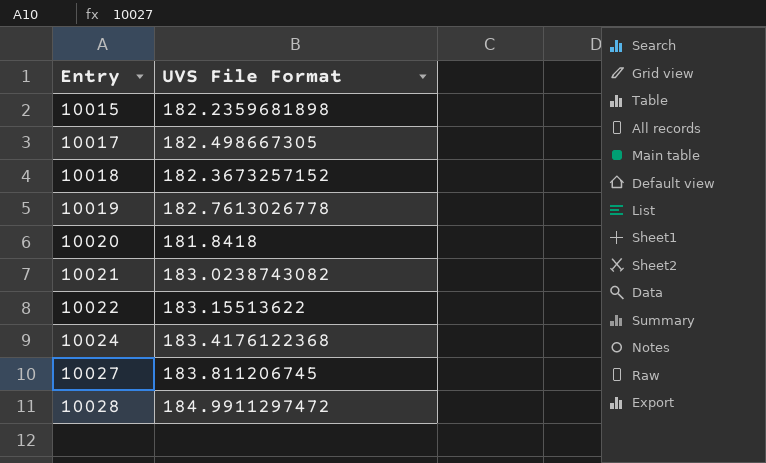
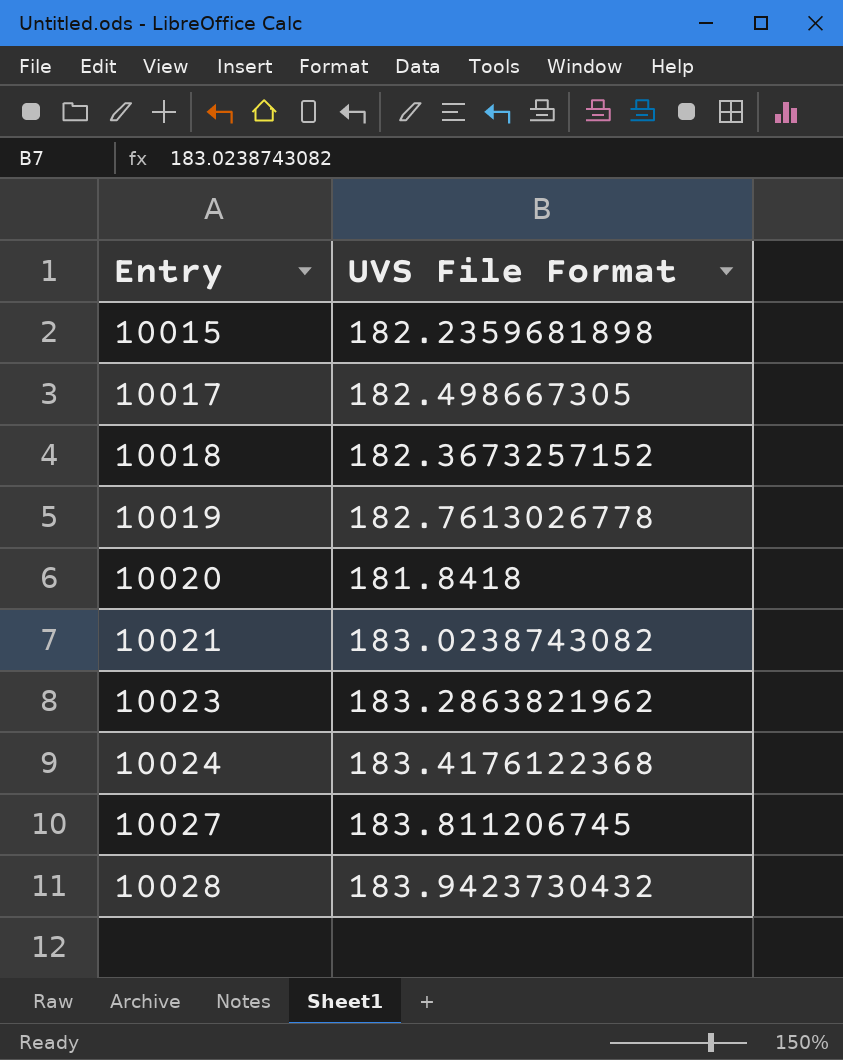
row 10022: 183.15513622 -> none
row 10023: none -> 183.2863821962
10028 | UVS File Format: 184.9911297472 -> 183.9423730432

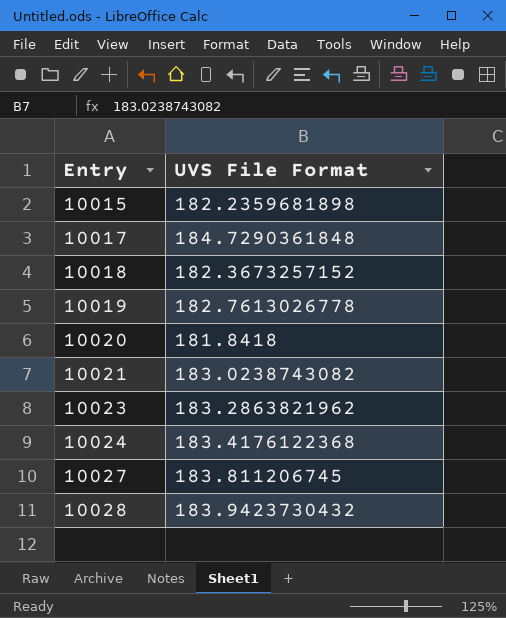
10017 | UVS File Format: 182.498667305 -> 184.7290361848

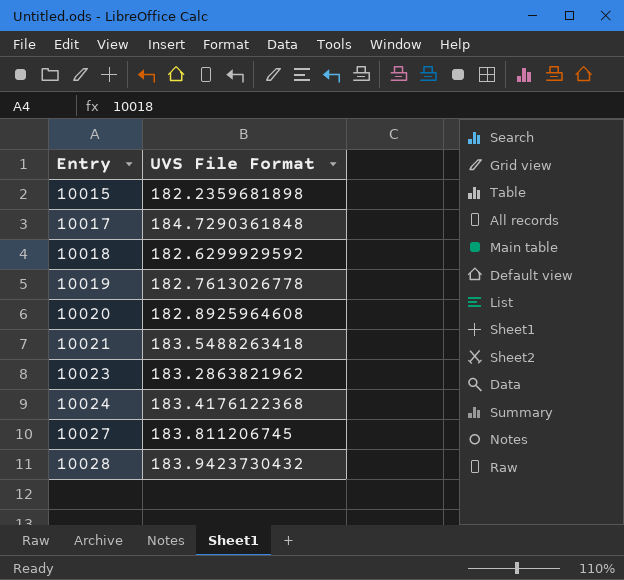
10018 | UVS File Format: 182.3673257152 -> 182.6299929592
10020 | UVS File Format: 181.8418 -> 182.8925964608
10021 | UVS File Format: 183.0238743082 -> 183.5488263418

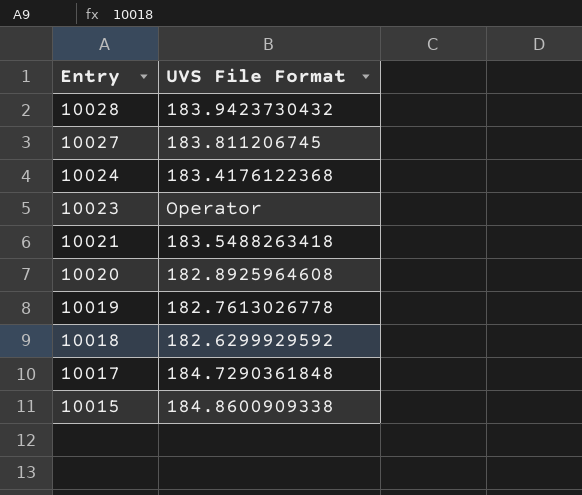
row order: Entry ascending -> Entry descending
10023 | UVS File Format: 183.2863821962 -> Operator
10015 | UVS File Format: 182.2359681898 -> 184.8600909338

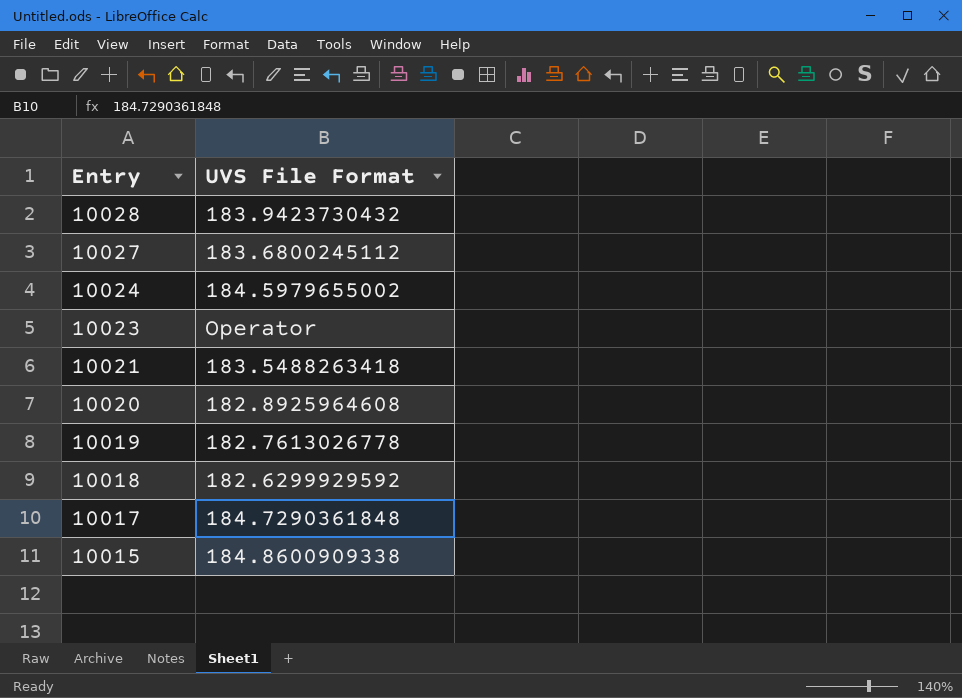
10027 | UVS File Format: 183.811206745 -> 183.6800245112
10024 | UVS File Format: 183.4176122368 -> 184.5979655002

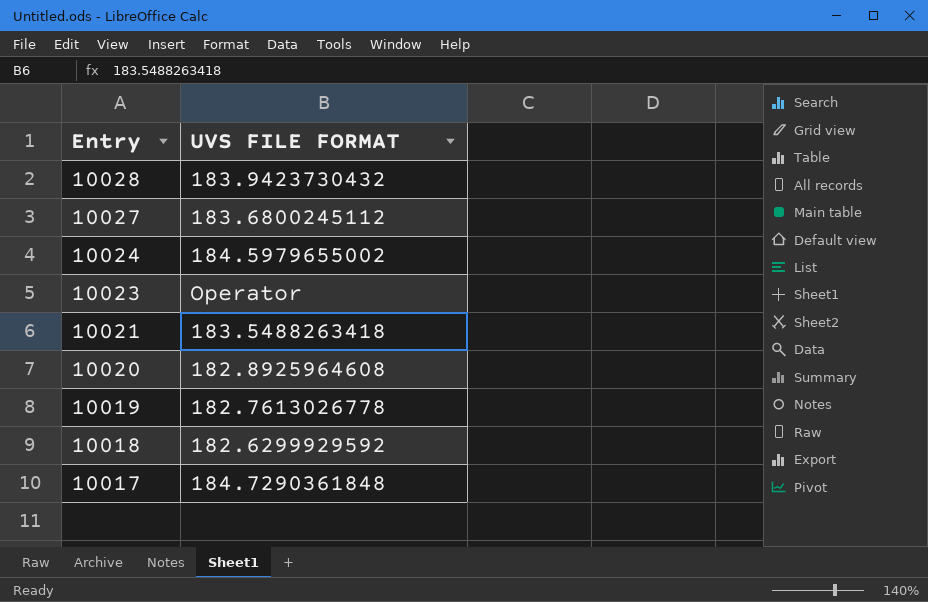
column name: UVS File Format -> UVS FILE FORMAT
row 10015: 184.8600909338 -> none

